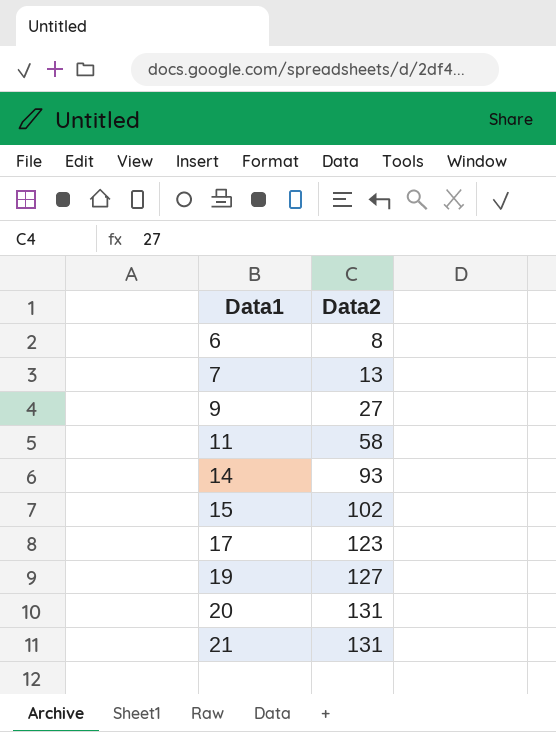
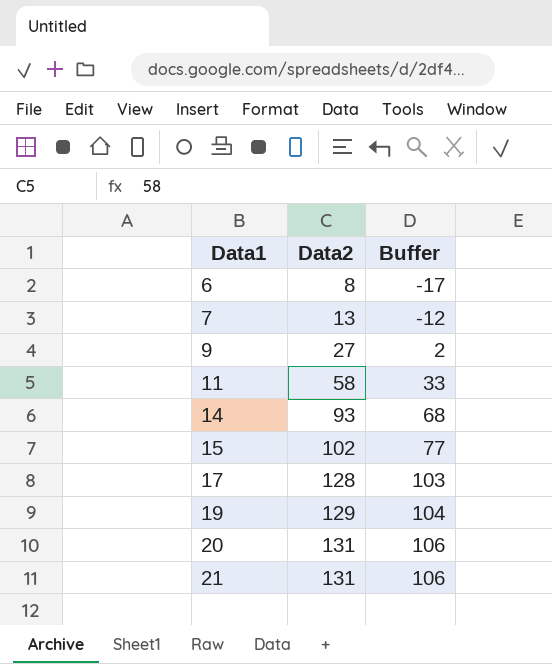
column Buffer | formula: none -> [Data2] - 25
17 | Data2: 123 -> 128
19 | Data2: 127 -> 129

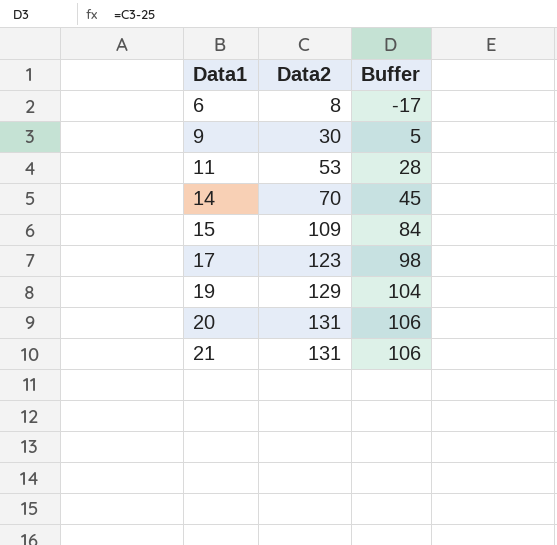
row 7: 13 | -12 -> none
9 | Data2: 27 -> 30
9 | Buffer: 2 -> 5
11 | Data2: 58 -> 53
11 | Buffer: 33 -> 28
14 | Data2: 93 -> 70
14 | Buffer: 68 -> 45
15 | Data2: 102 -> 109
15 | Buffer: 77 -> 84
17 | Data2: 128 -> 123
17 | Buffer: 103 -> 98

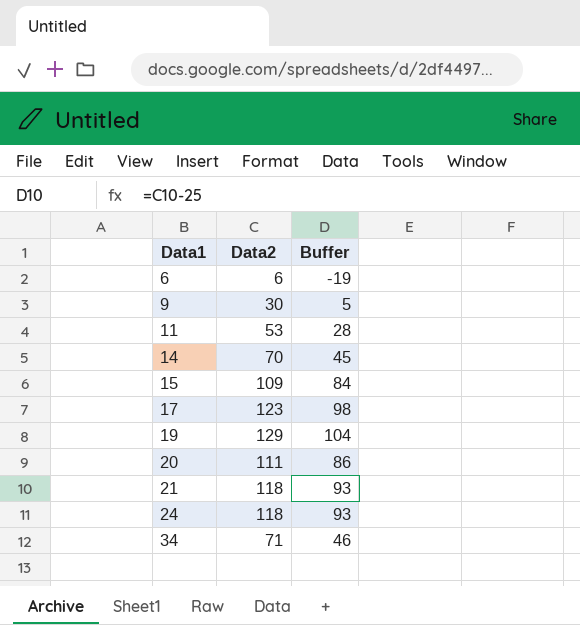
6 | Data2: 8 -> 6
6 | Buffer: -17 -> -19
20 | Data2: 131 -> 111
20 | Buffer: 106 -> 86
21 | Data2: 131 -> 118
21 | Buffer: 106 -> 93
row 24: none -> 118 | 93
row 34: none -> 71 | 46

